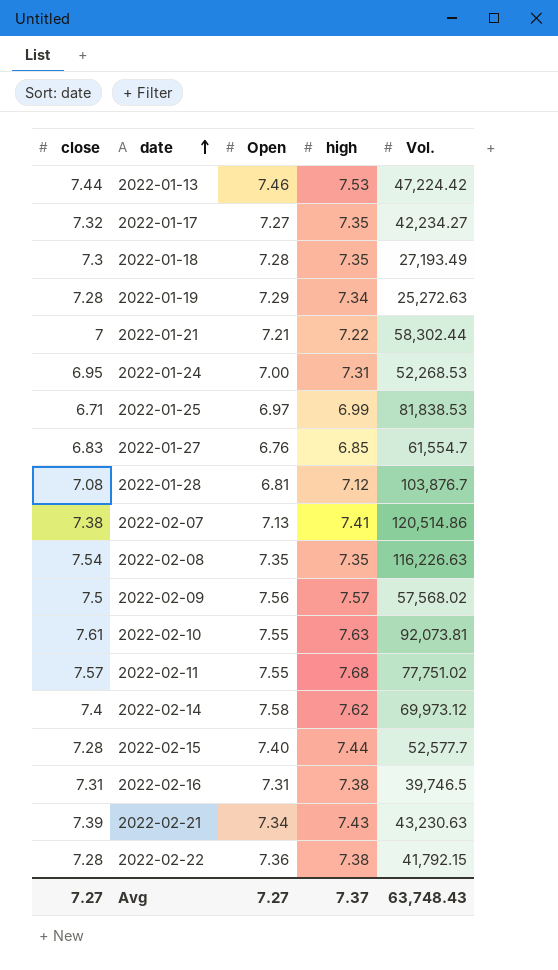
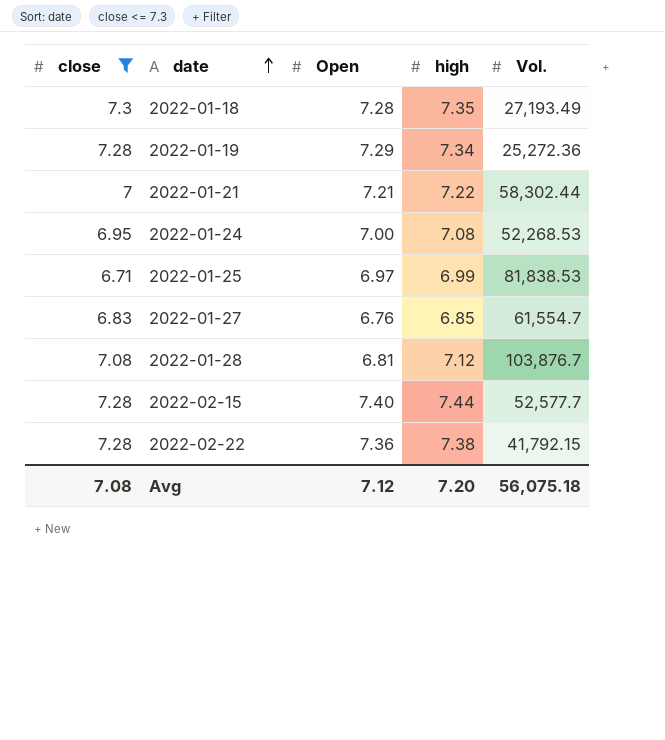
filter: none -> close <= 7.3
2022-01-19 | Vol.: 25,272.63 -> 25,272.36
2022-01-24 | high: 7.31 -> 7.08
Avg | close: 7.27 -> 7.08
Avg | Open: 7.27 -> 7.12
Avg | high: 7.37 -> 7.20
Avg | Vol.: 63,748.43 -> 56,075.18

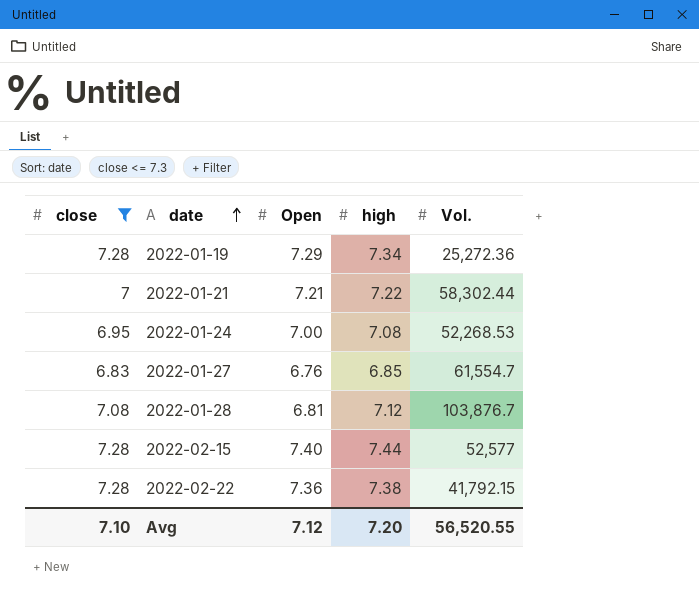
row 2022-01-18: 7.3 | 7.28 | 7.35 | 27,193.49 -> none
row 2022-01-25: 6.71 | 6.97 | 6.99 | 81,838.53 -> none
2022-02-15 | Vol.: 52,577.7 -> 52,577
Avg | close: 7.08 -> 7.10
Avg | Vol.: 56,075.18 -> 56,520.55

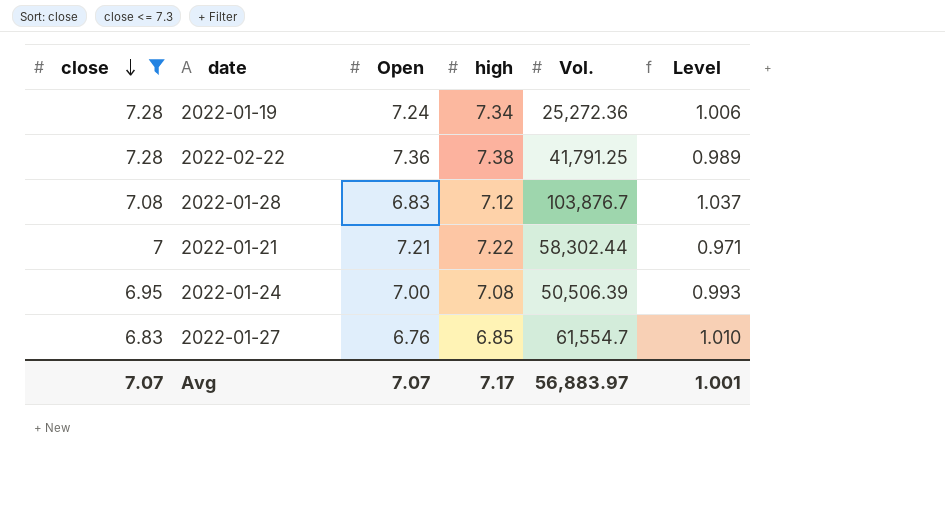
row order: date ascending -> close descending
column Level | formula: none -> [close] / [Open]
row 2022-02-15: 7.28 | 7.40 | 7.44 | 52,577 -> none
2022-01-19 | Open: 7.29 -> 7.24
2022-02-22 | Vol.: 41,792.15 -> 41,791.25
2022-01-28 | Open: 6.81 -> 6.83
2022-01-24 | Vol.: 52,268.53 -> 50,506.39
Avg | close: 7.10 -> 7.07
Avg | Open: 7.12 -> 7.07
Avg | high: 7.20 -> 7.17
Avg | Vol.: 56,520.55 -> 56,883.97

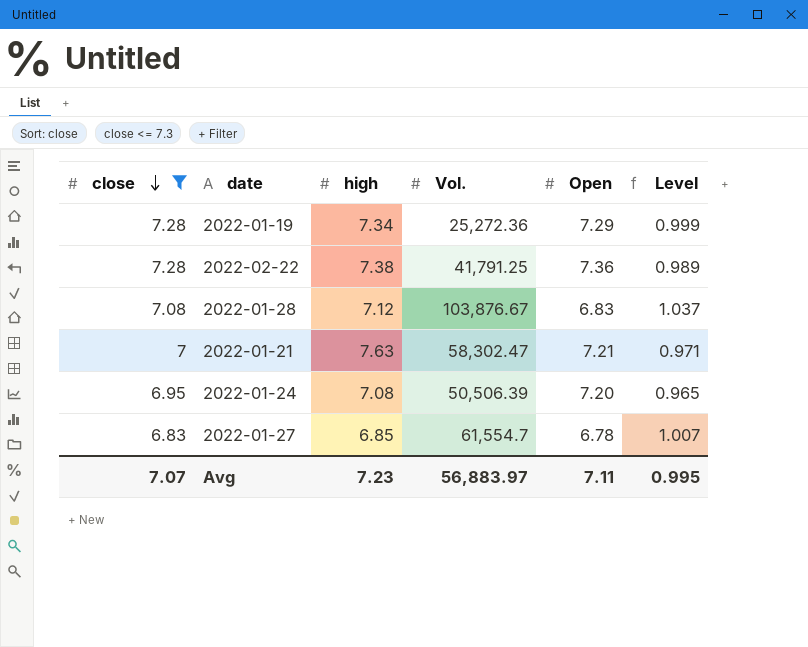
column Open | position: 3 -> 5
2022-01-19 | Open: 7.24 -> 7.29
2022-01-19 | Level: 1.006 -> 0.999
2022-01-28 | Vol.: 103,876.7 -> 103,876.67
2022-01-21 | high: 7.22 -> 7.63
2022-01-21 | Vol.: 58,302.44 -> 58,302.47
2022-01-24 | Open: 7.00 -> 7.20
2022-01-24 | Level: 0.993 -> 0.965
2022-01-27 | Open: 6.76 -> 6.78
2022-01-27 | Level: 1.010 -> 1.007
Avg | high: 7.17 -> 7.23
Avg | Open: 7.07 -> 7.11
Avg | Level: 1.001 -> 0.995

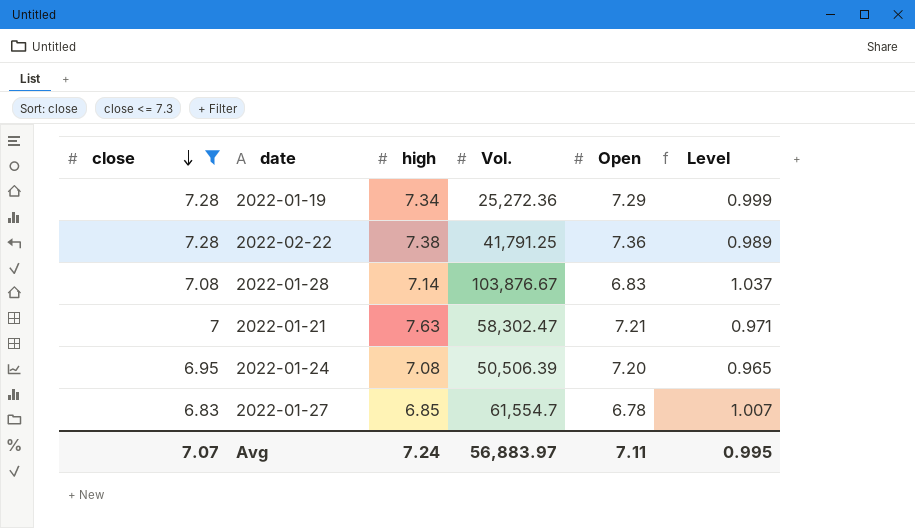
2022-01-28 | high: 7.12 -> 7.14
Avg | high: 7.23 -> 7.24

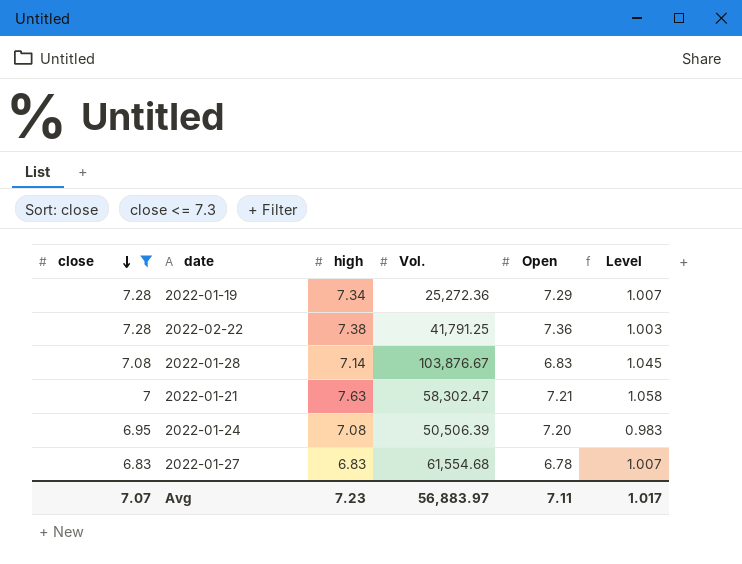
column Level | formula: [close] / [Open] -> [high] / [Open]
2022-01-27 | high: 6.85 -> 6.83
2022-01-27 | Vol.: 61,554.7 -> 61,554.68
Avg | high: 7.24 -> 7.23
Avg | Level: 0.995 -> 1.017

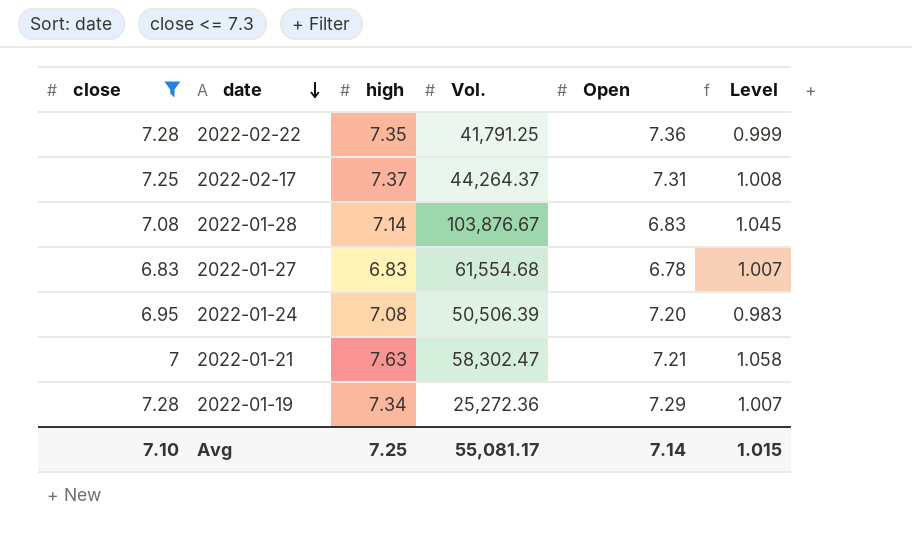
row order: close descending -> date descending
2022-02-22 | high: 7.38 -> 7.35
2022-02-22 | Level: 1.003 -> 0.999
row 2022-02-17: none -> 7.25 | 7.37 | 44,264.37 | 7.31 | 1.008
Avg | close: 7.07 -> 7.10
Avg | high: 7.23 -> 7.25
Avg | Vol.: 56,883.97 -> 55,081.17
Avg | Open: 7.11 -> 7.14
Avg | Level: 1.017 -> 1.015

